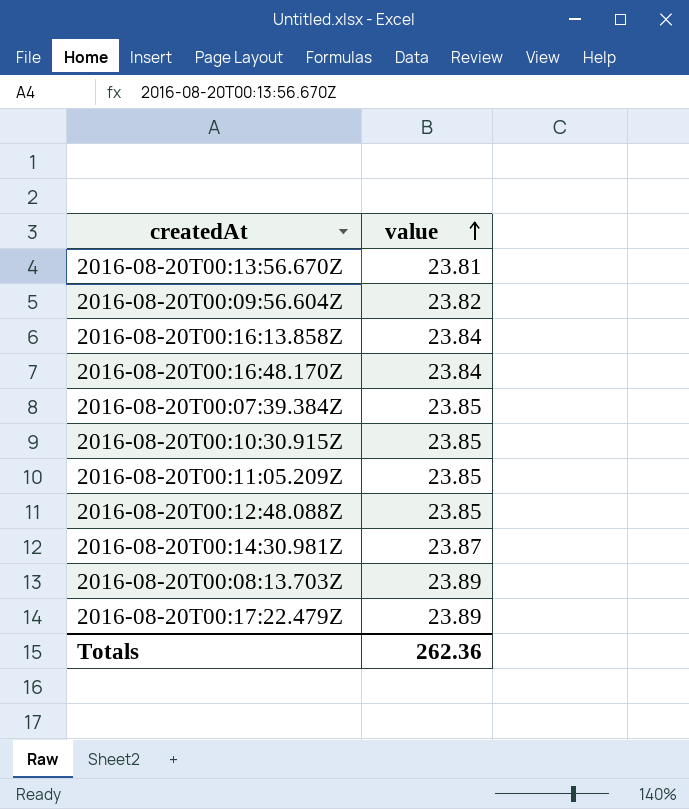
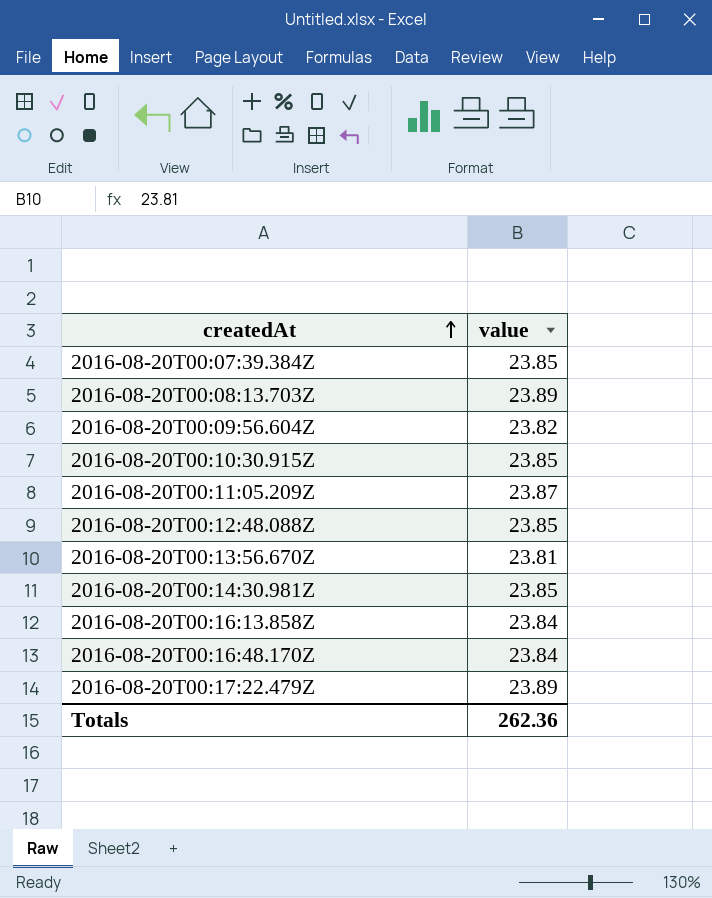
row order: value ascending -> createdAt ascending
2016-08-20T00:11:05.209Z | value: 23.85 -> 23.87
2016-08-20T00:14:30.981Z | value: 23.87 -> 23.85

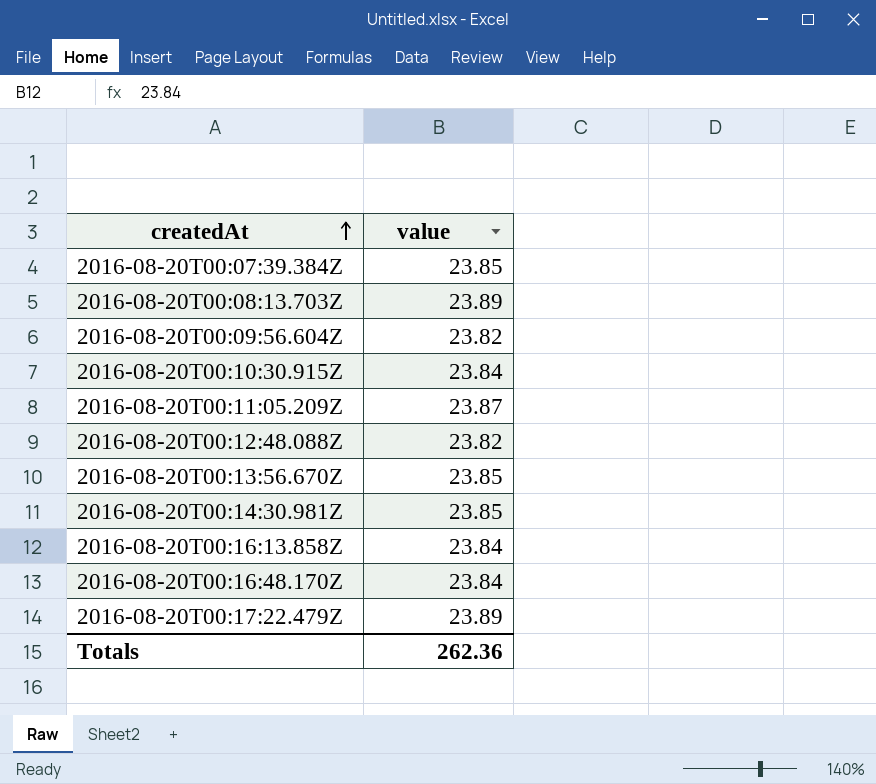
2016-08-20T00:10:30.915Z | value: 23.85 -> 23.84
2016-08-20T00:12:48.088Z | value: 23.85 -> 23.82
2016-08-20T00:13:56.670Z | value: 23.81 -> 23.85

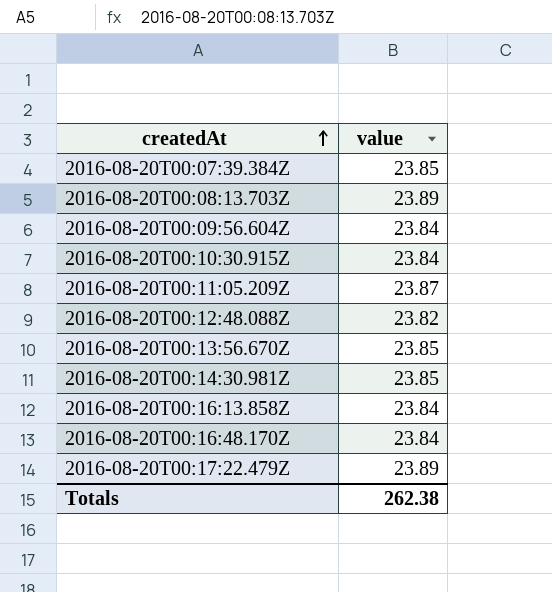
2016-08-20T00:09:56.604Z | value: 23.82 -> 23.84
Totals | value: 262.36 -> 262.38

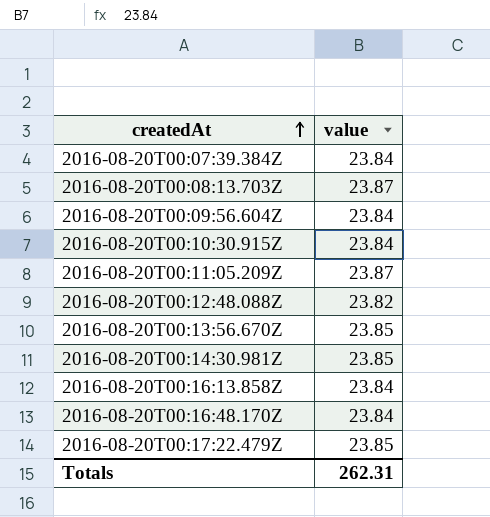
2016-08-20T00:07:39.384Z | value: 23.85 -> 23.84
2016-08-20T00:08:13.703Z | value: 23.89 -> 23.87
2016-08-20T00:17:22.479Z | value: 23.89 -> 23.85
Totals | value: 262.38 -> 262.31

